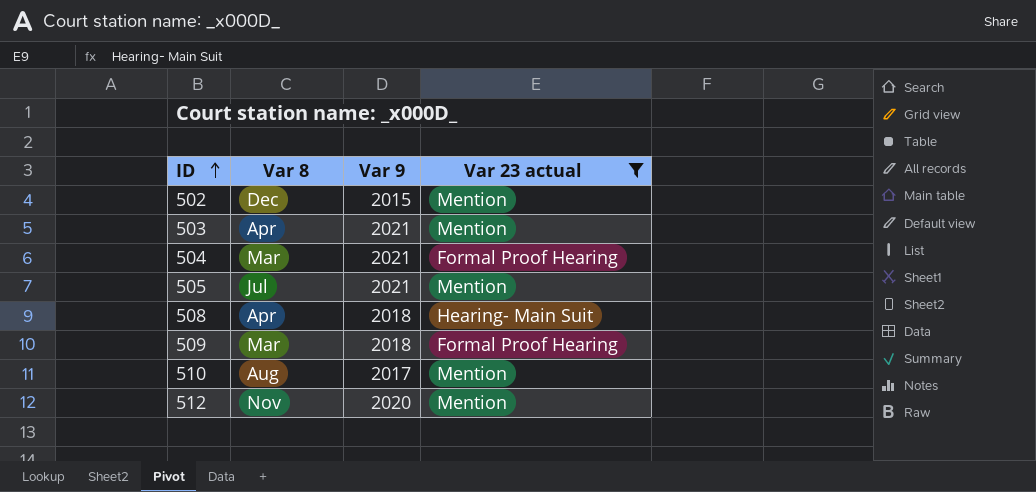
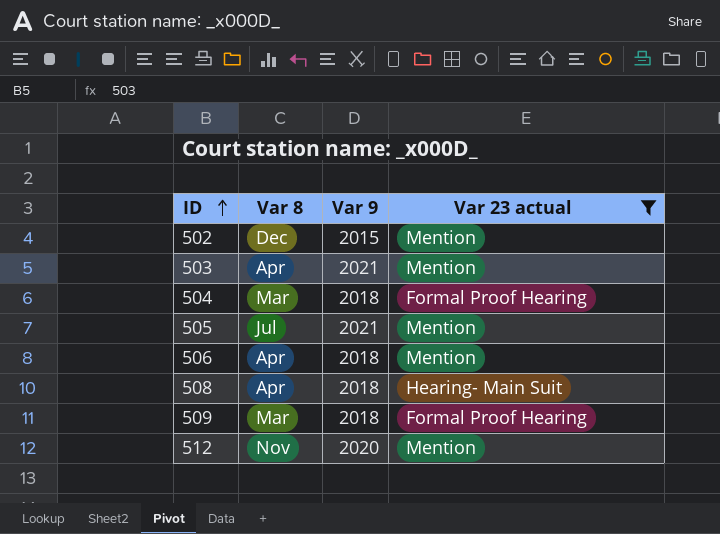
row 510: Aug | 2017 | Mention -> none
504 | Var 9: 2021 -> 2018
row 506: none -> Apr | 2018 | Mention

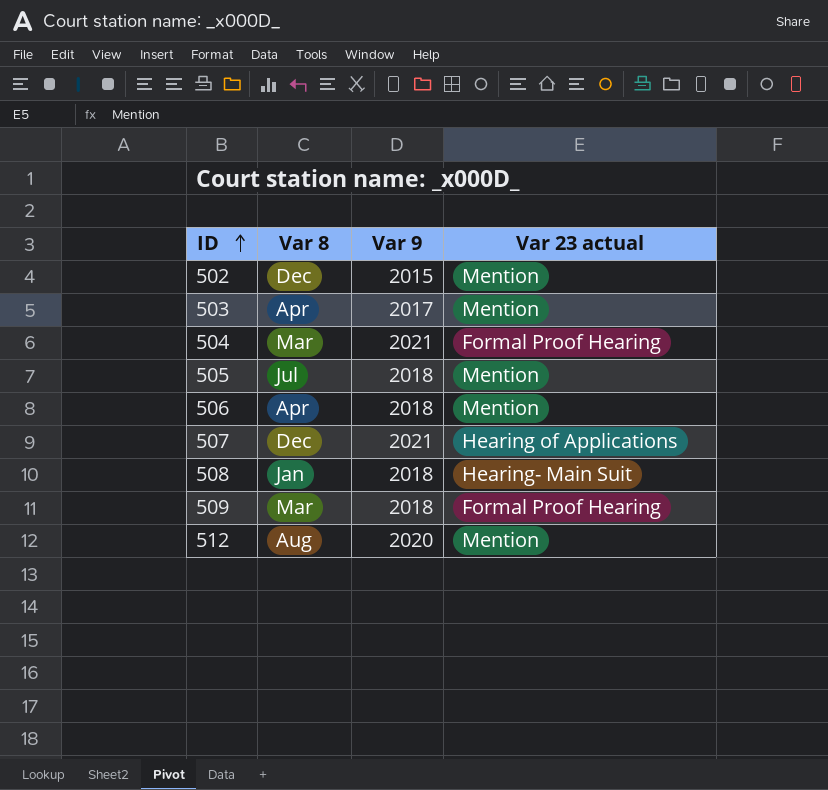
filter: Var 23 actual != Hearing of Applications -> none
503 | Var 9: 2021 -> 2017
504 | Var 9: 2018 -> 2021
505 | Var 9: 2021 -> 2018
508 | Var 8: Apr -> Jan
512 | Var 8: Nov -> Aug

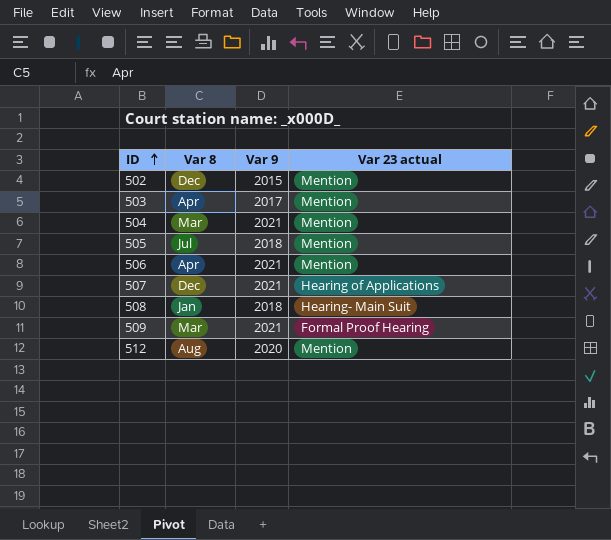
504 | Var 23 actual: Formal Proof Hearing -> Mention
506 | Var 9: 2018 -> 2021
509 | Var 9: 2018 -> 2021

